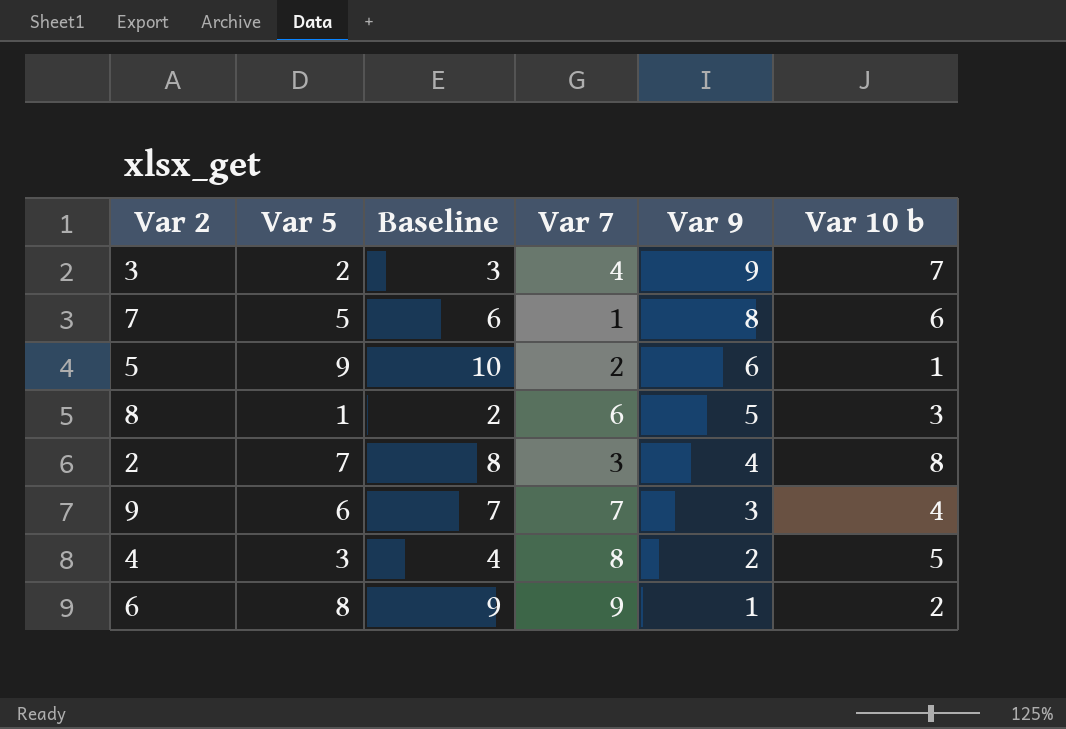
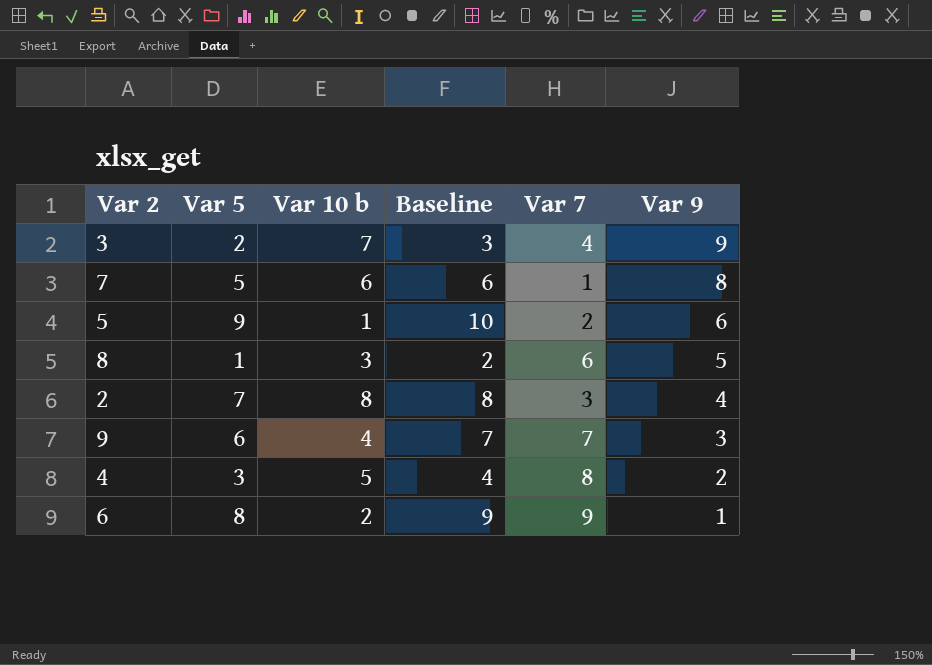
column Var 10 b | position: 6 -> 3

